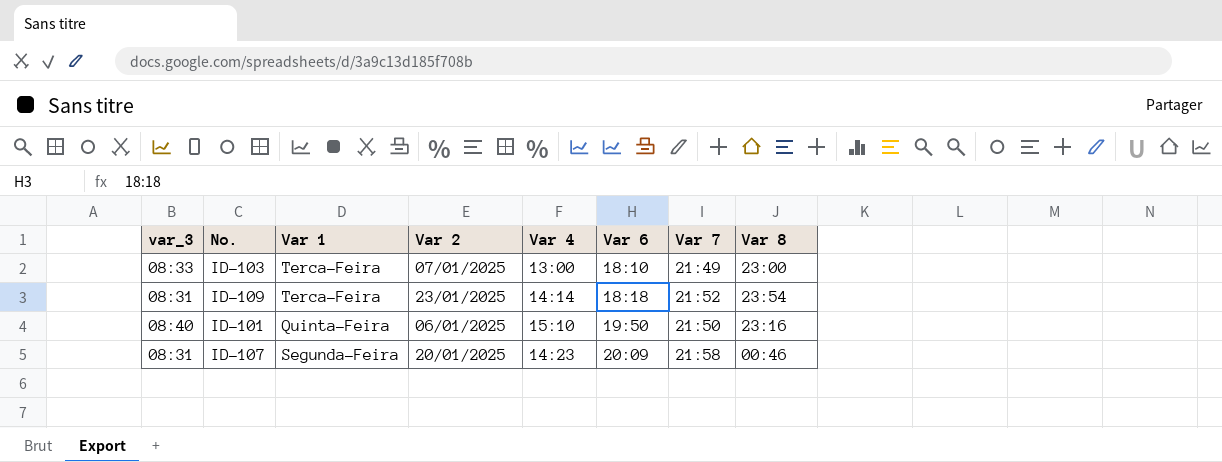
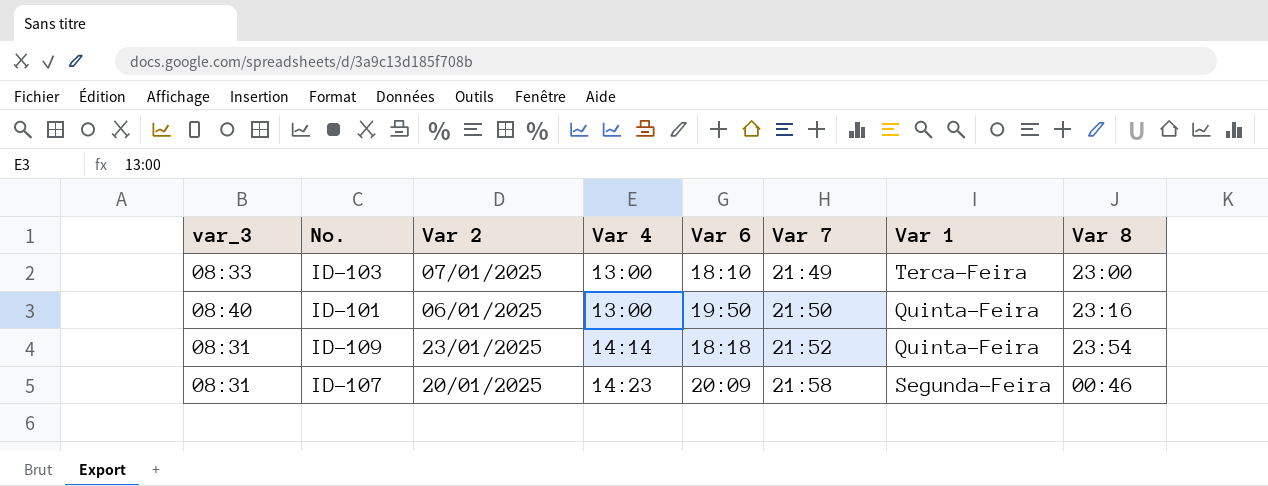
row order: Var 6 ascending -> Var 4 ascending
column Var 1 | position: 3 -> 7
ID-101 | Var 4: 15:10 -> 13:00
ID-109 | Var 1: Terca-Feira -> Quinta-Feira

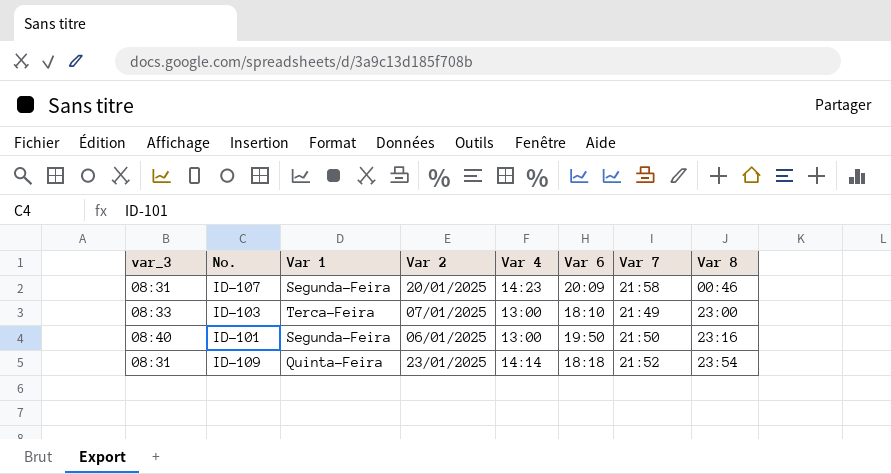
row order: Var 4 ascending -> Var 8 ascending
column Var 1 | position: 7 -> 3
ID-101 | Var 1: Quinta-Feira -> Segunda-Feira

